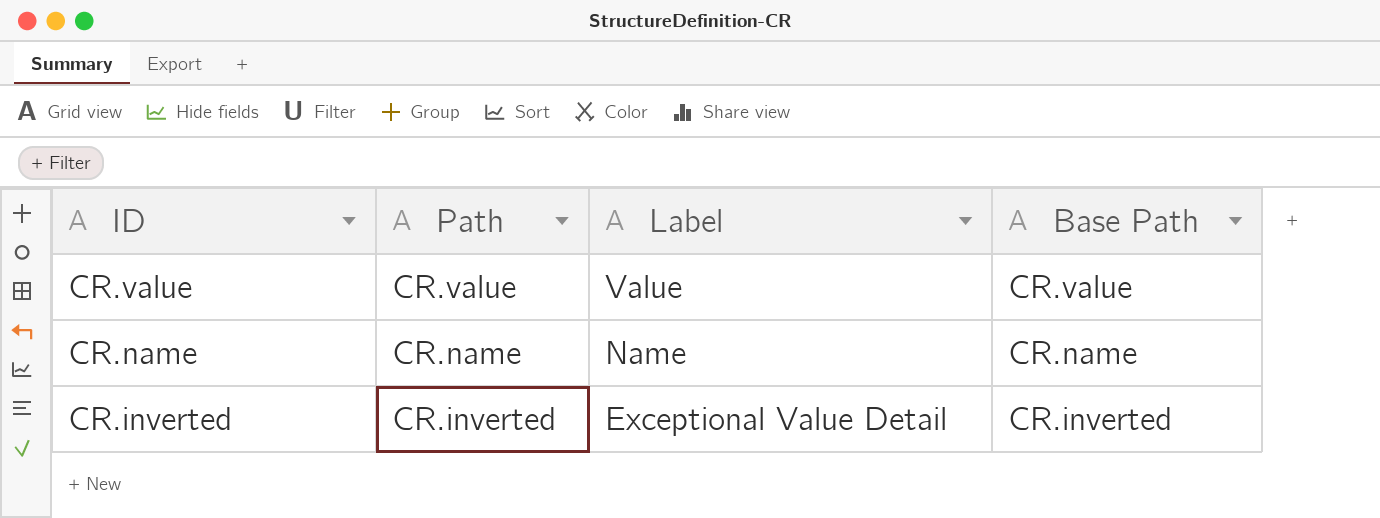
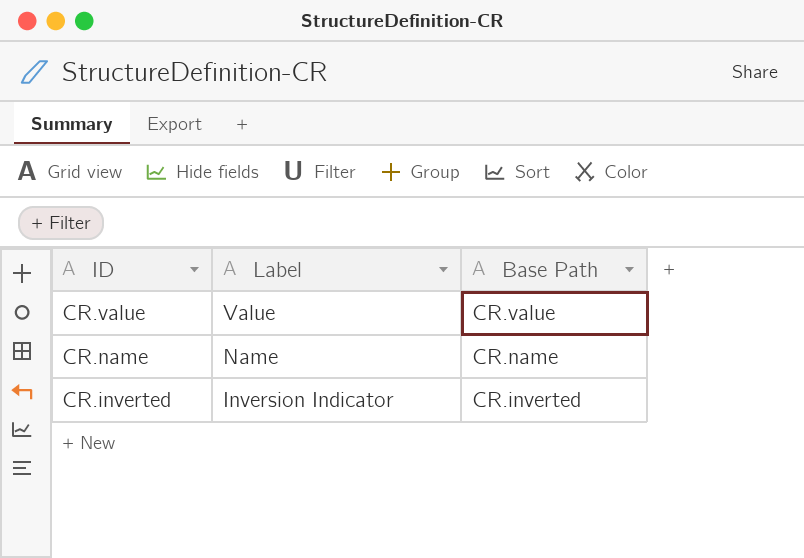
column Path | position: 2 -> none
CR.inverted | Label: Exceptional Value Detail -> Inversion Indicator

